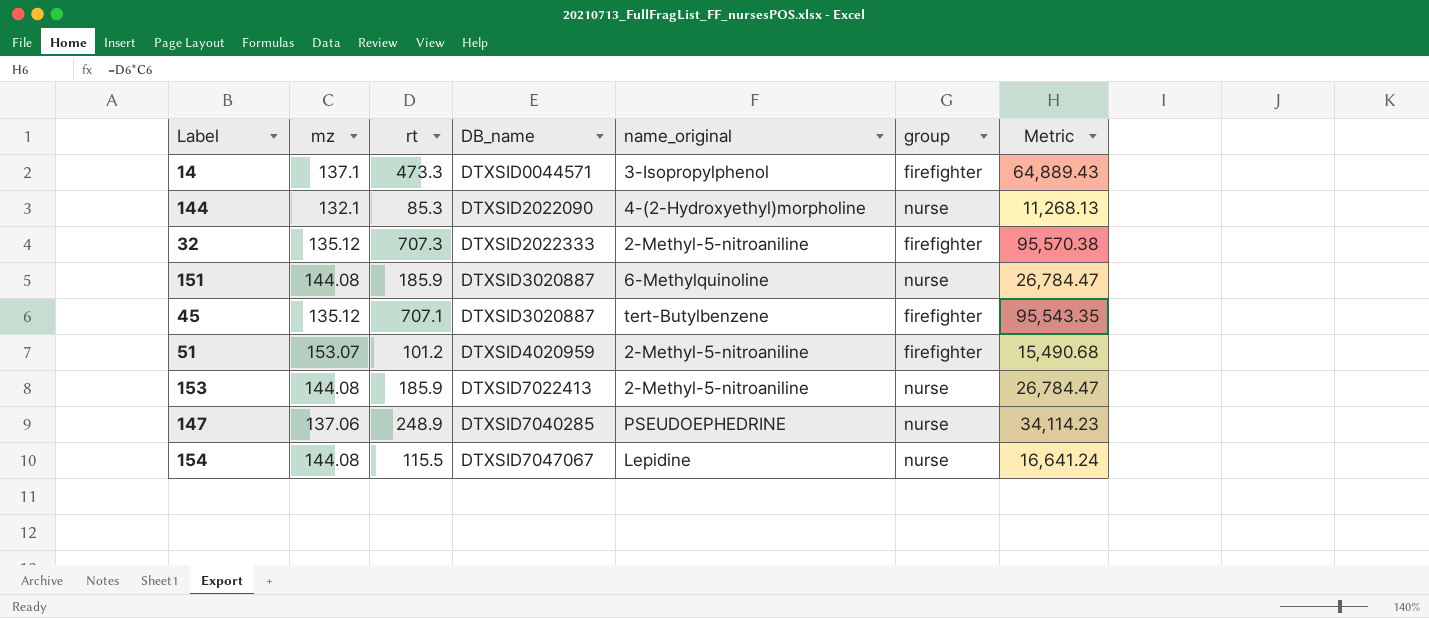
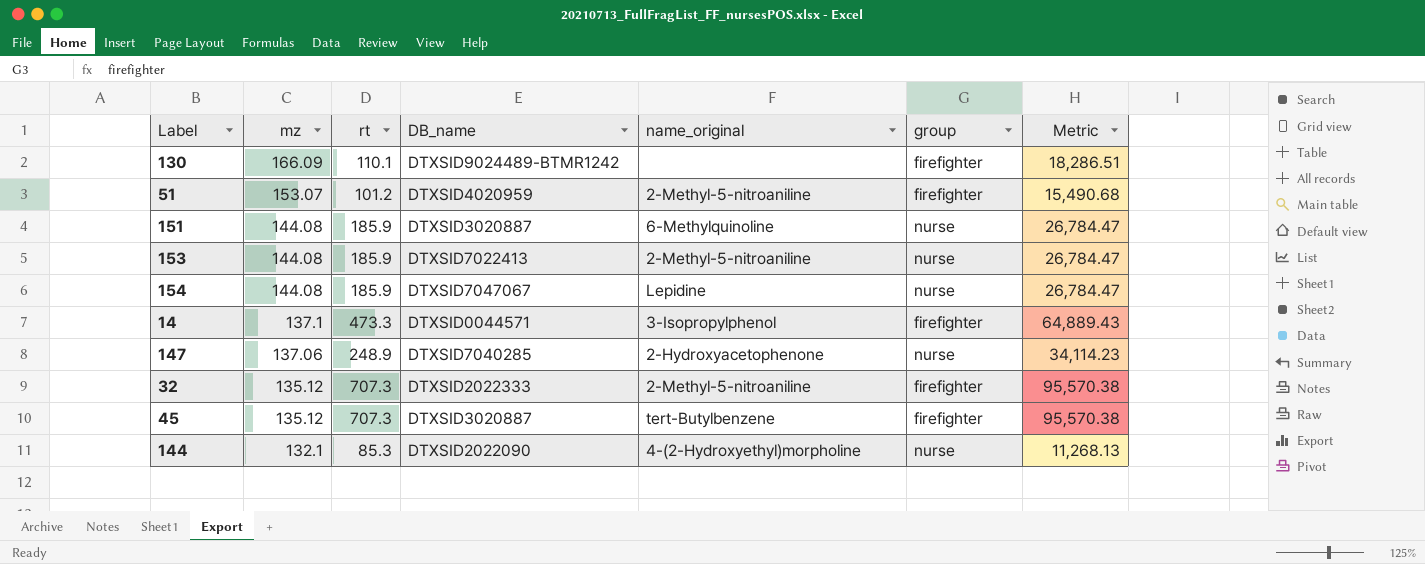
row order: DB_name ascending -> mz descending
row 130: none -> 166.09 | 110.1 | DTXSID9024489-BTMR1242 | none | firefighter | 18,286.51
154 | rt: 115.5 -> 185.9
154 | Metric: 16,641.24 -> 26,784.47
147 | name_original: PSEUDOEPHEDRINE -> 2-Hydroxyacetophenone
45 | rt: 707.1 -> 707.3
45 | Metric: 95,543.35 -> 95,570.38

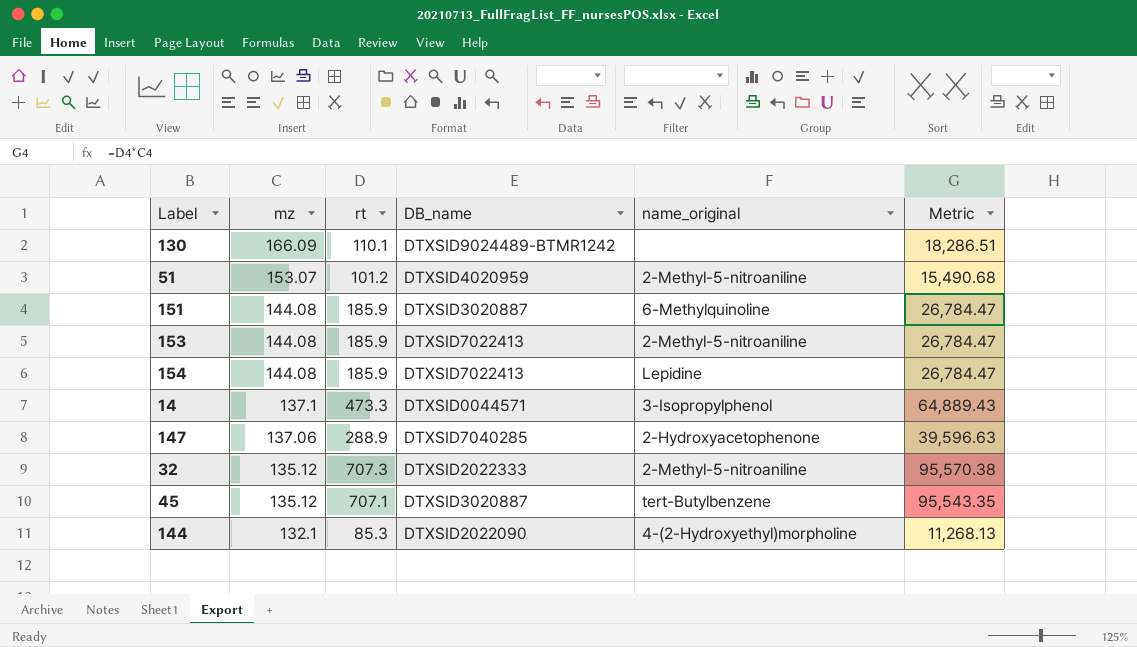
column group | position: 6 -> none
154 | DB_name: DTXSID7047067 -> DTXSID7022413
147 | rt: 248.9 -> 288.9
147 | Metric: 34,114.23 -> 39,596.63
45 | rt: 707.3 -> 707.1
45 | Metric: 95,570.38 -> 95,543.35

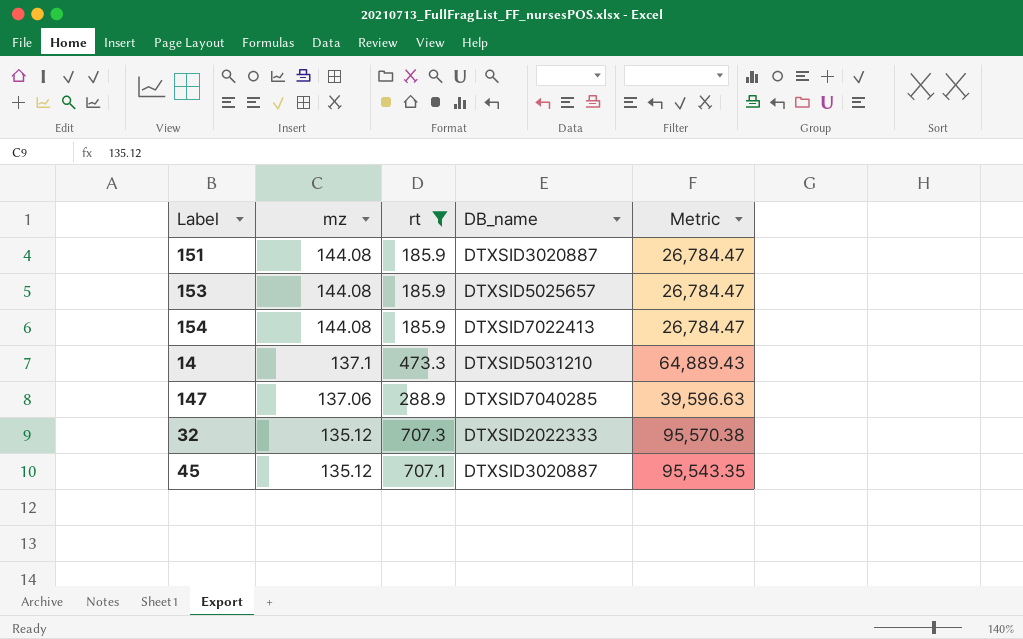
filter: none -> rt >= 185.9
column name_original | position: 5 -> none
153 | DB_name: DTXSID7022413 -> DTXSID5025657
14 | DB_name: DTXSID0044571 -> DTXSID5031210

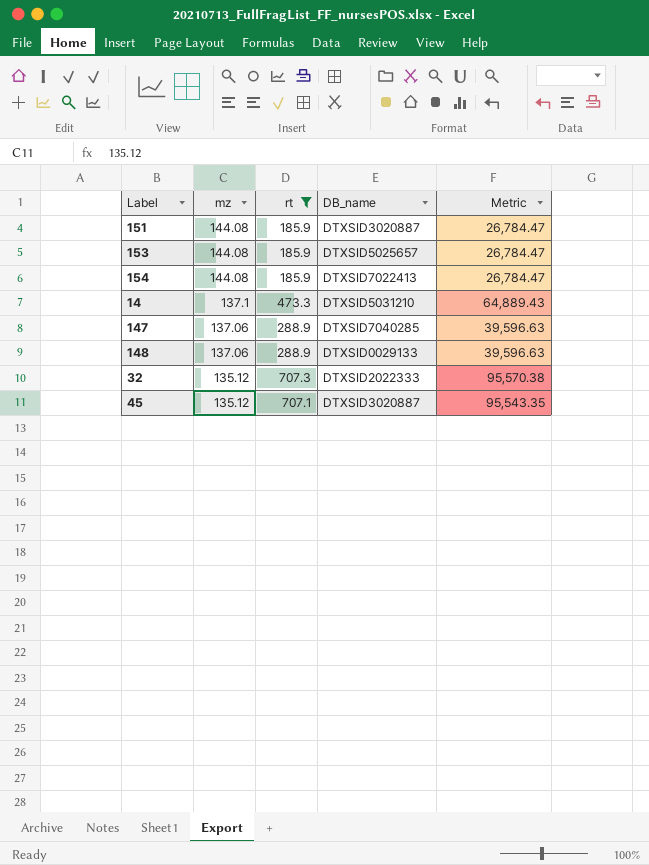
row 148: none -> 137.06 | 288.9 | DTXSID0029133 | 39,596.63

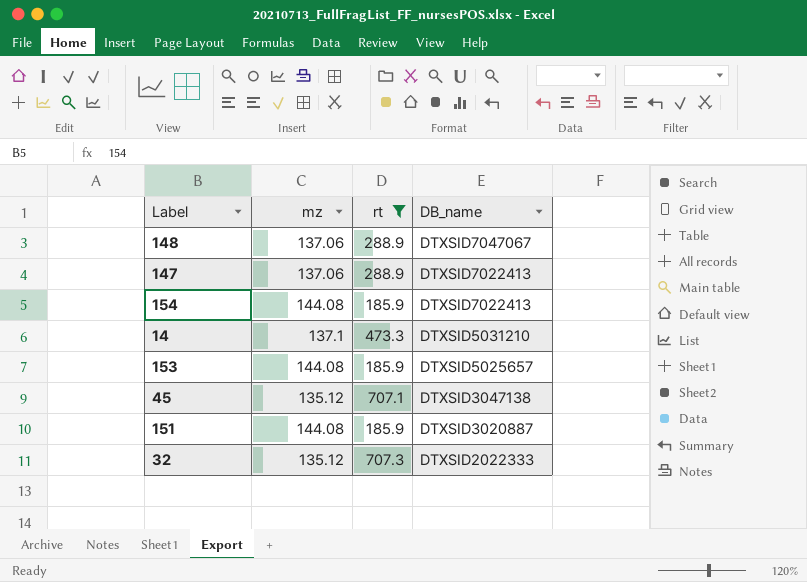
row order: mz descending -> DB_name descending
column Metric | formula: [mz] * [rt] -> none
148 | DB_name: DTXSID0029133 -> DTXSID7047067
147 | DB_name: DTXSID7040285 -> DTXSID7022413
45 | DB_name: DTXSID3020887 -> DTXSID3047138

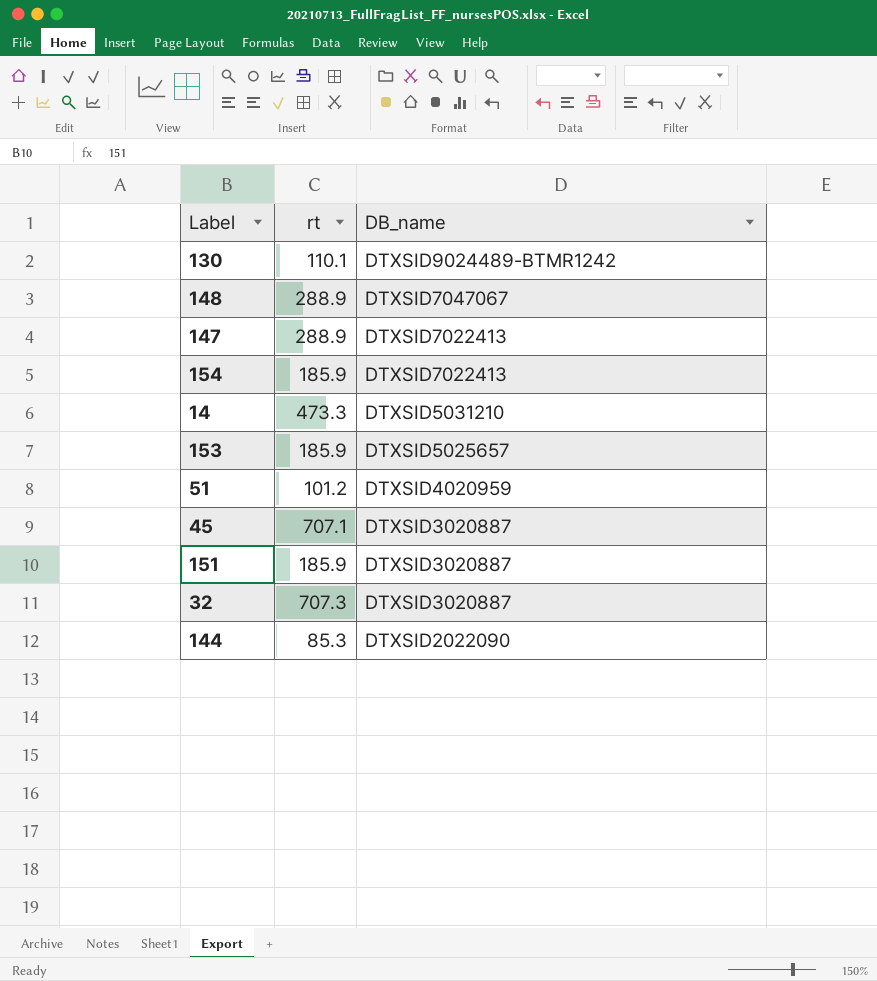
filter: rt >= 185.9 -> none
column mz | position: 2 -> none
45 | DB_name: DTXSID3047138 -> DTXSID3020887
32 | DB_name: DTXSID2022333 -> DTXSID3020887

